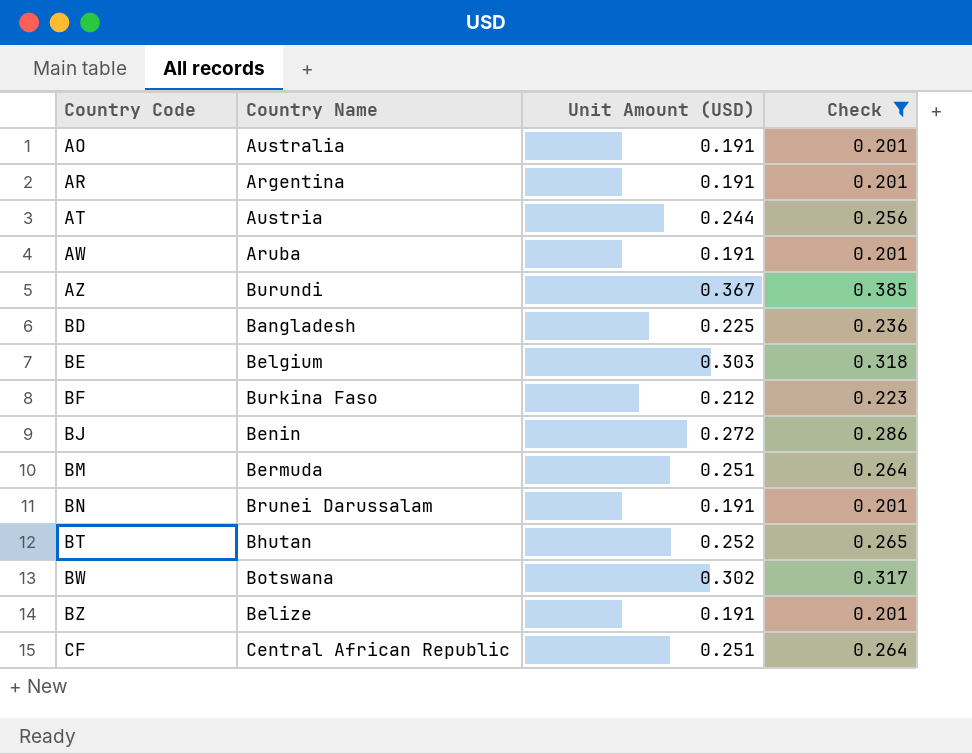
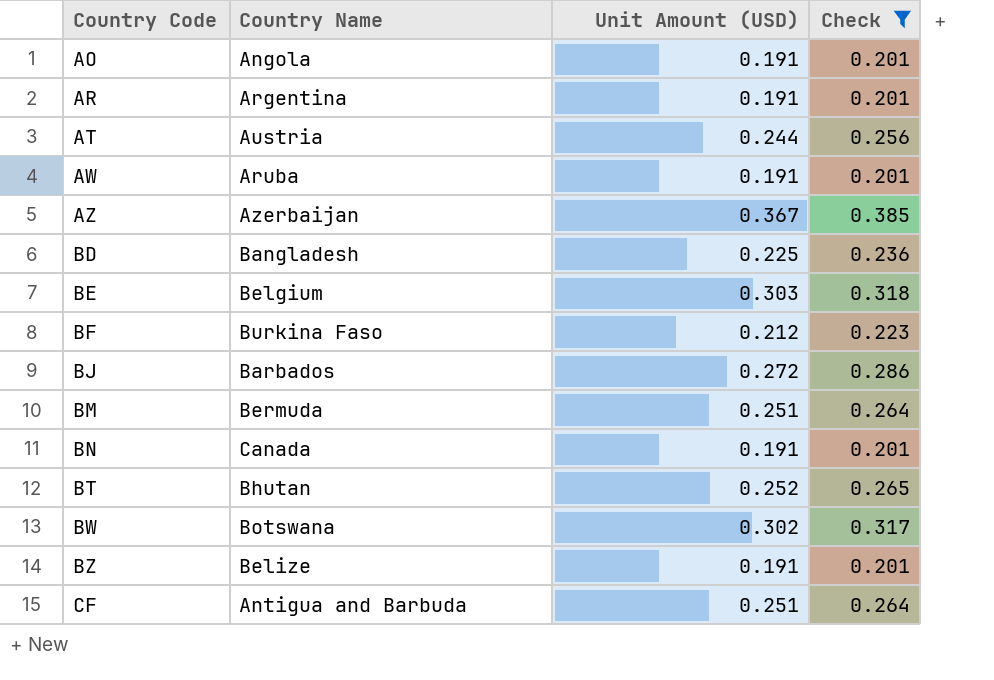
AO | Country Name: Australia -> Angola
AZ | Country Name: Burundi -> Azerbaijan
BJ | Country Name: Benin -> Barbados
BN | Country Name: Brunei Darussalam -> Canada
CF | Country Name: Central African Republic -> Antigua and Barbuda

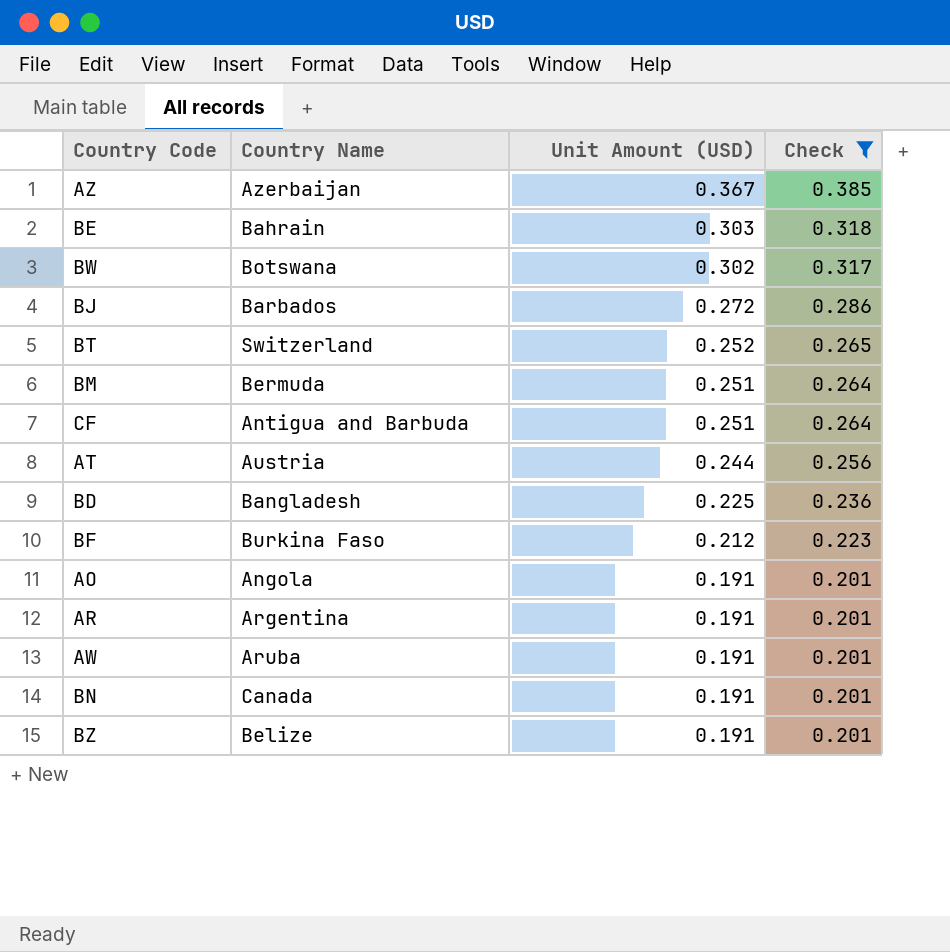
row order: Country Code ascending -> Unit Amount (USD) descending
BE | Country Name: Belgium -> Bahrain
BT | Country Name: Bhutan -> Switzerland

